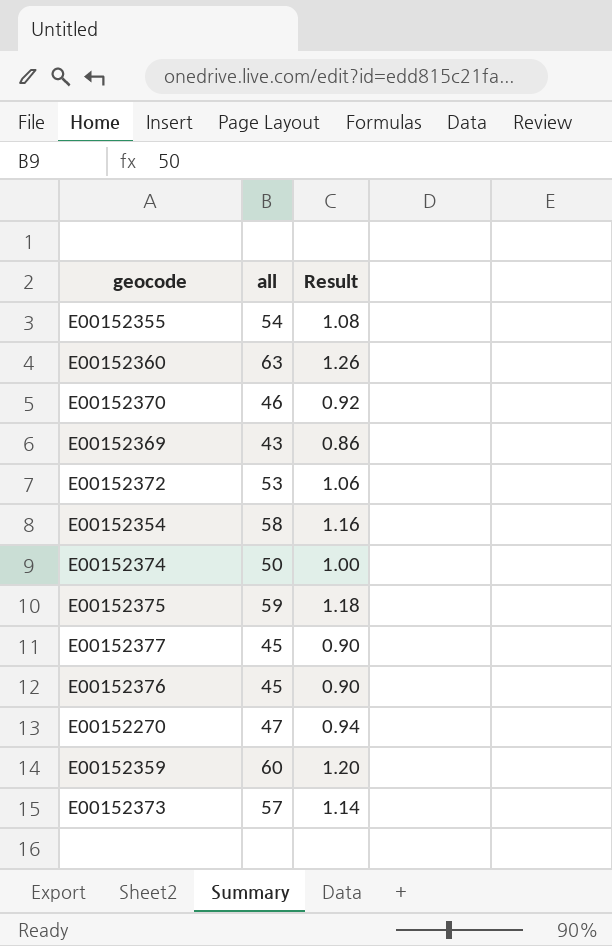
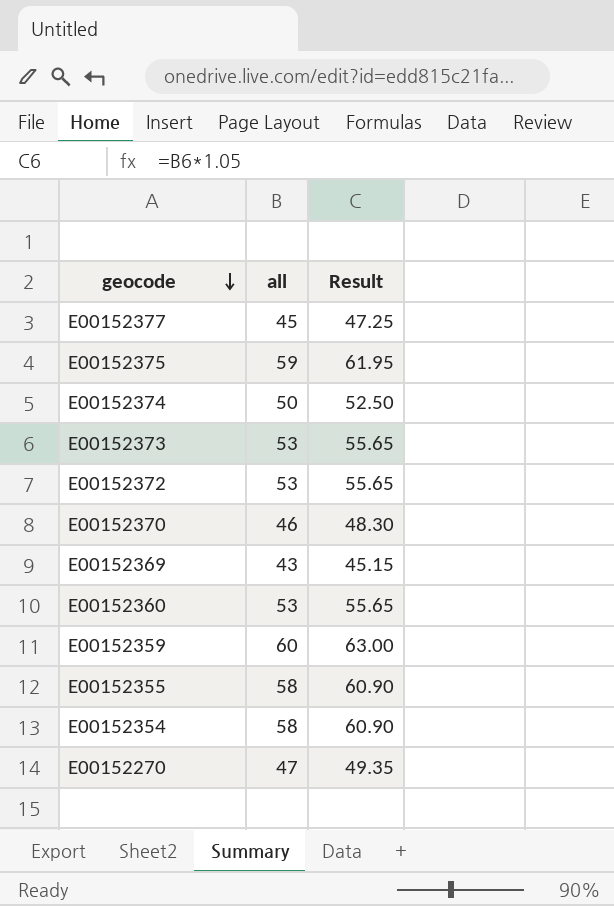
row order: none -> geocode descending
column Result | formula: [all] * 0.02 -> [all] * 1.05
row E00152376: 45 | 0.90 -> none
E00152373 | all: 57 -> 53
E00152360 | all: 63 -> 53
E00152355 | all: 54 -> 58

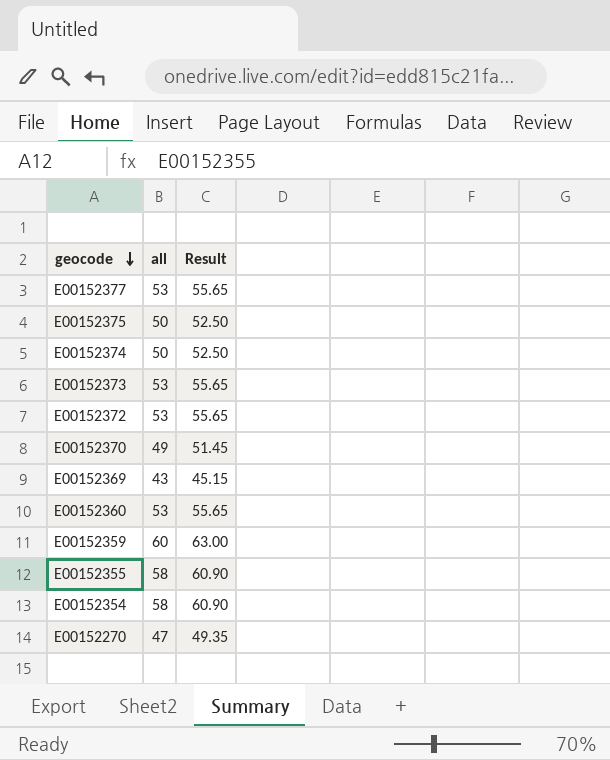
E00152377 | all: 45 -> 53
E00152377 | Result: 47.25 -> 55.65
E00152375 | all: 59 -> 50
E00152375 | Result: 61.95 -> 52.50
E00152370 | all: 46 -> 49
E00152370 | Result: 48.30 -> 51.45

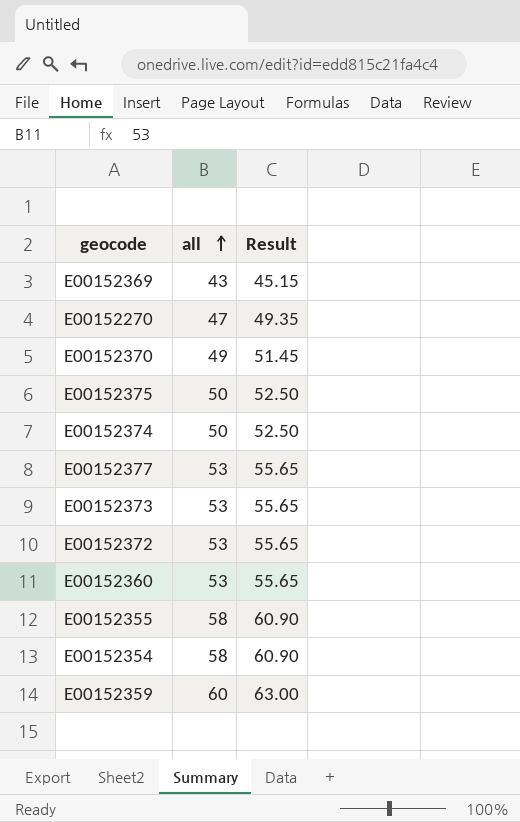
row order: geocode descending -> all ascending

